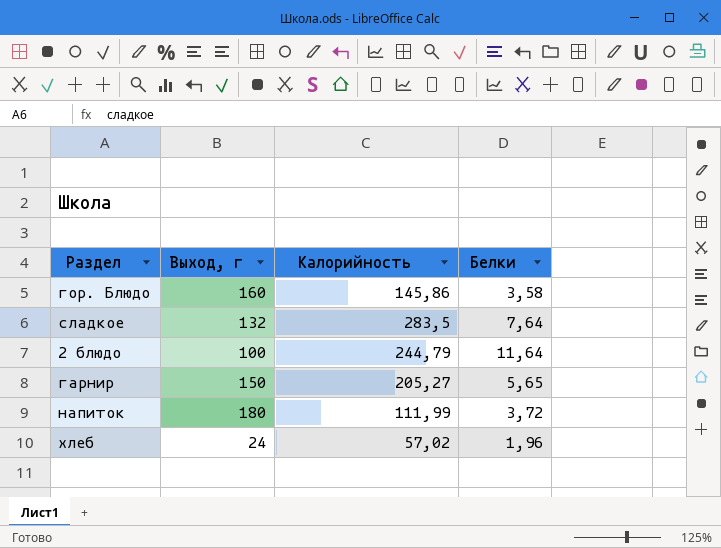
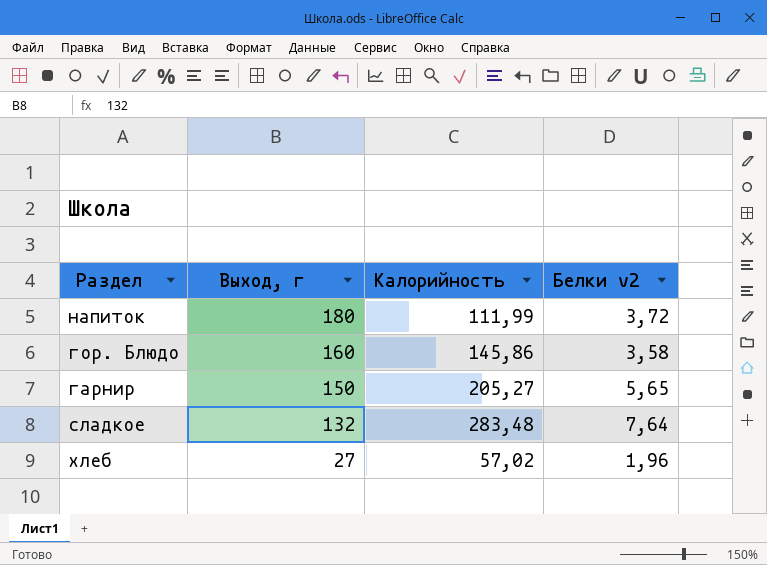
row order: none -> Выход, г descending
column name: Белки -> Белки v2
row 2 блюдо: 100 | 244,79 | 11,64 -> none
сладкое | Калорийность: 283,5 -> 283,48
хлеб | Выход, г: 24 -> 27

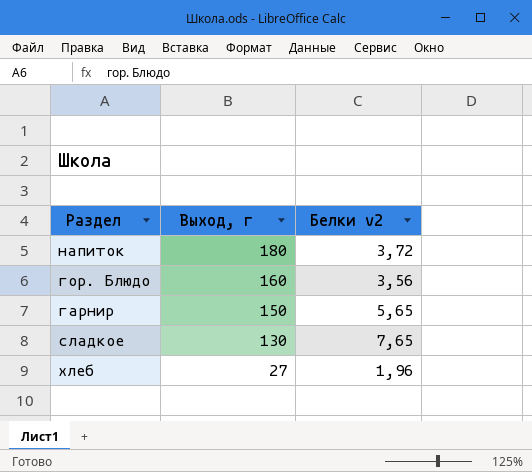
column Калорийность | position: 3 -> none
гор. Блюдо | Белки v2: 3,58 -> 3,56
сладкое | Выход, г: 132 -> 130
сладкое | Белки v2: 7,64 -> 7,65

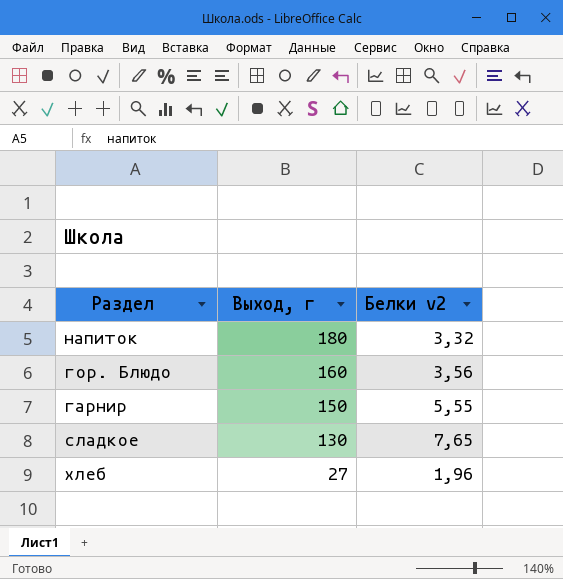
напиток | Белки v2: 3,72 -> 3,32
гарнир | Белки v2: 5,65 -> 5,55

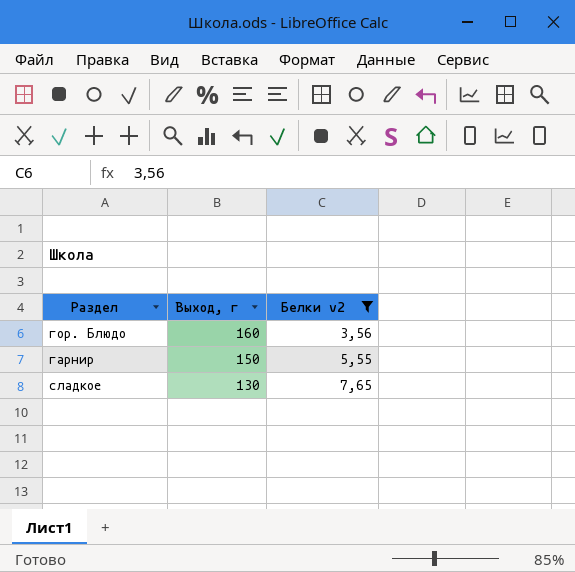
filter: none -> Белки v2 >= 3,56

